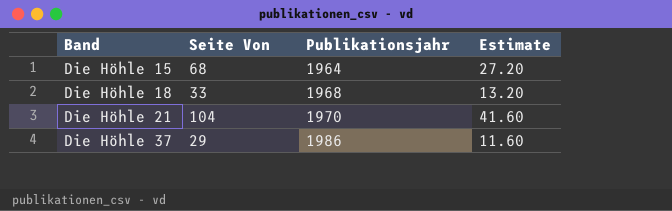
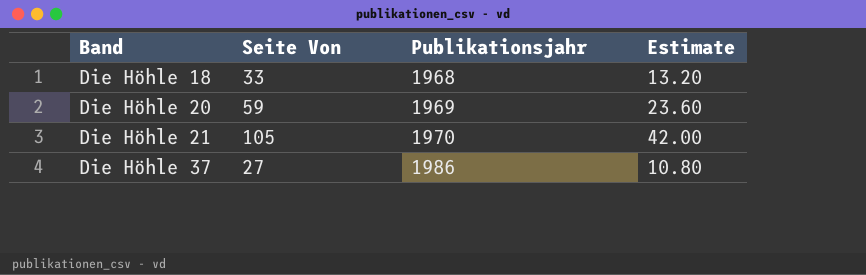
row Die Höhle 15: 68 | 1964 | 27.20 -> none
row Die Höhle 20: none -> 59 | 1969 | 23.60
Die Höhle 21 | Seite Von: 104 -> 105
Die Höhle 21 | Estimate: 41.60 -> 42.00
Die Höhle 37 | Seite Von: 29 -> 27
Die Höhle 37 | Estimate: 11.60 -> 10.80

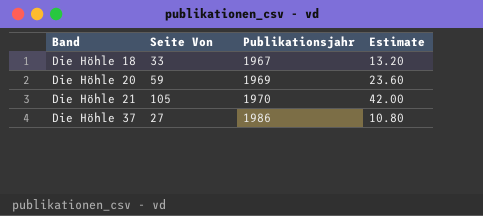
Die Höhle 18 | Publikationsjahr: 1968 -> 1967

